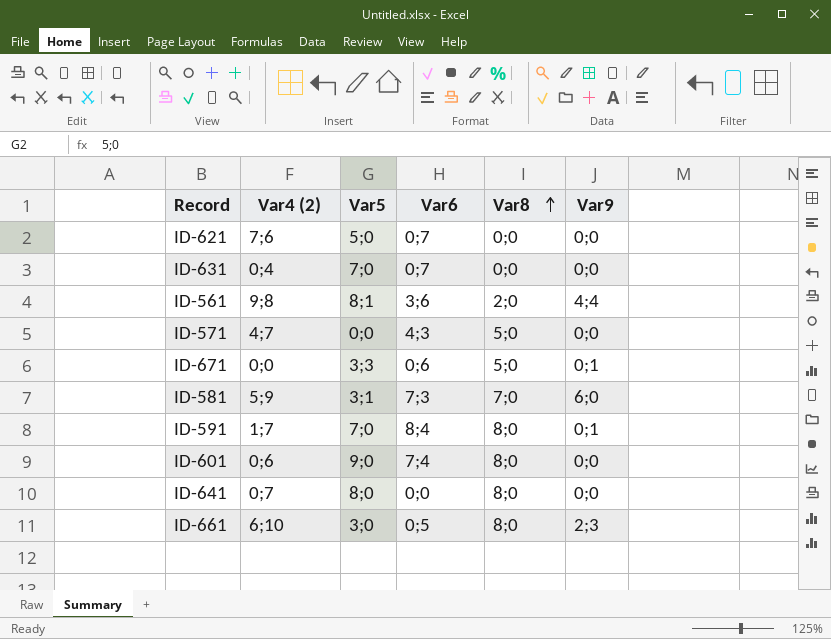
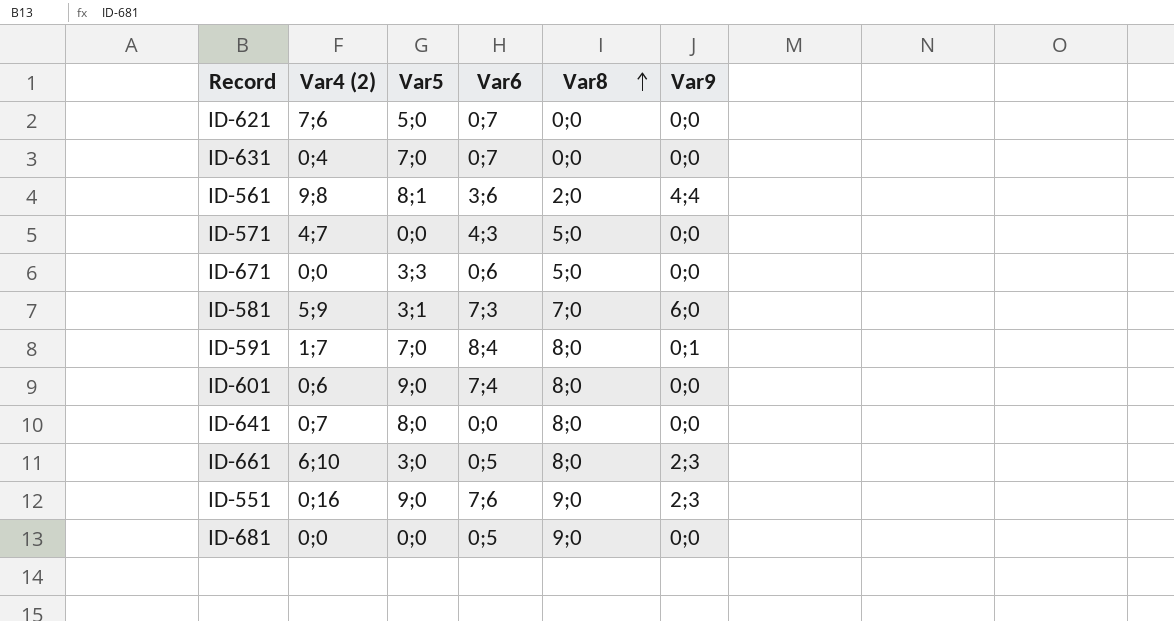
ID-671 | Var9: 0;1 -> 0;0
row ID-551: none -> 0;16 | 9;0 | 7;6 | 9;0 | 2;3
row ID-681: none -> 0;0 | 0;0 | 0;5 | 9;0 | 0;0

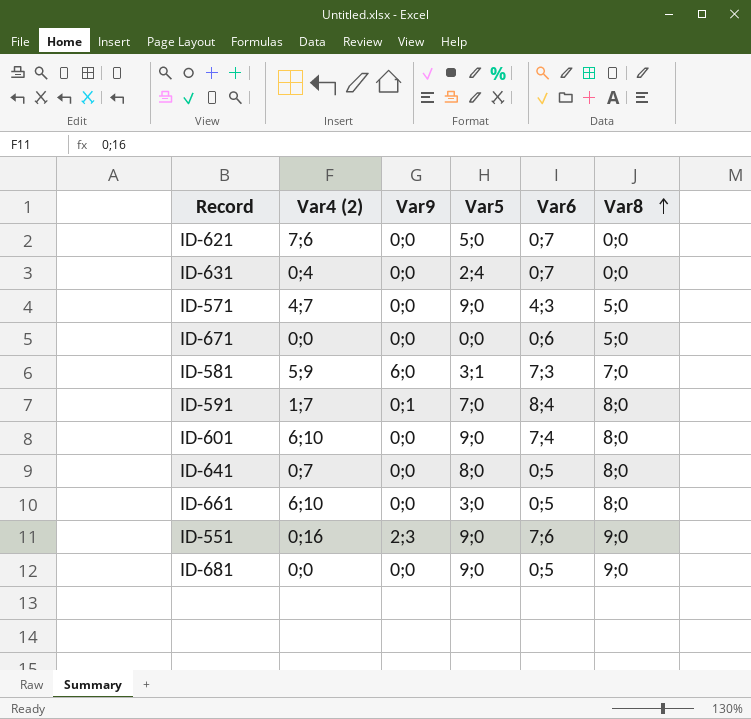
column Var9 | position: 6 -> 3
row ID-561: 9;8 | 8;1 | 3;6 | 2;0 | 4;4 -> none
ID-631 | Var5: 7;0 -> 2;4
ID-571 | Var5: 0;0 -> 9;0
ID-671 | Var5: 3;3 -> 0;0
ID-601 | Var4 (2): 0;6 -> 6;10
ID-641 | Var6: 0;0 -> 0;5
ID-661 | Var9: 2;3 -> 0;0
ID-681 | Var5: 0;0 -> 9;0

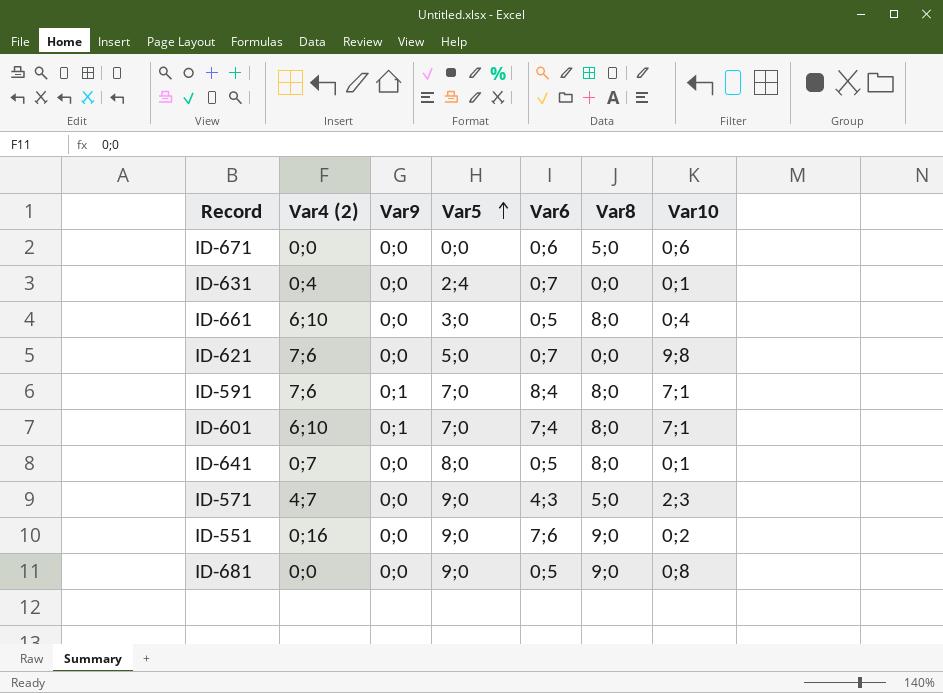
row order: Var8 ascending -> Var5 ascending
column Var10 | position: none -> 7
row ID-581: 5;9 | 6;0 | 3;1 | 7;3 | 7;0 -> none
ID-591 | Var4 (2): 1;7 -> 7;6
ID-601 | Var9: 0;0 -> 0;1
ID-601 | Var5: 9;0 -> 7;0
ID-551 | Var9: 2;3 -> 0;0

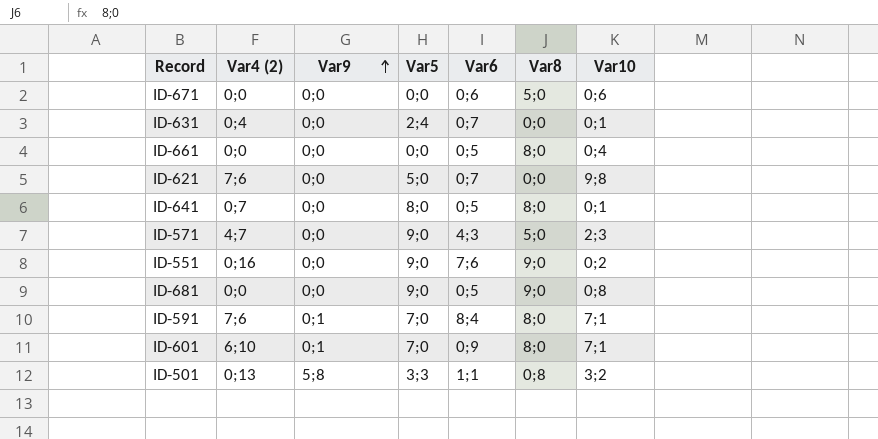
row order: Var5 ascending -> Var9 ascending
ID-661 | Var4 (2): 6;10 -> 0;0
ID-661 | Var5: 3;0 -> 0;0
ID-601 | Var6: 7;4 -> 0;9
row ID-501: none -> 0;13 | 5;8 | 3;3 | 1;1 | 0;8 | 3;2

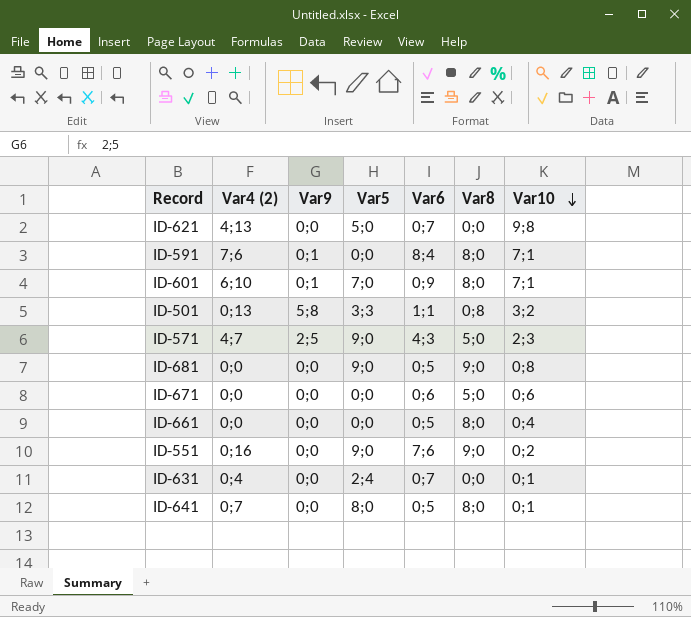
row order: Var9 ascending -> Var10 descending
ID-621 | Var4 (2): 7;6 -> 4;13
ID-591 | Var5: 7;0 -> 0;0
ID-571 | Var9: 0;0 -> 2;5

